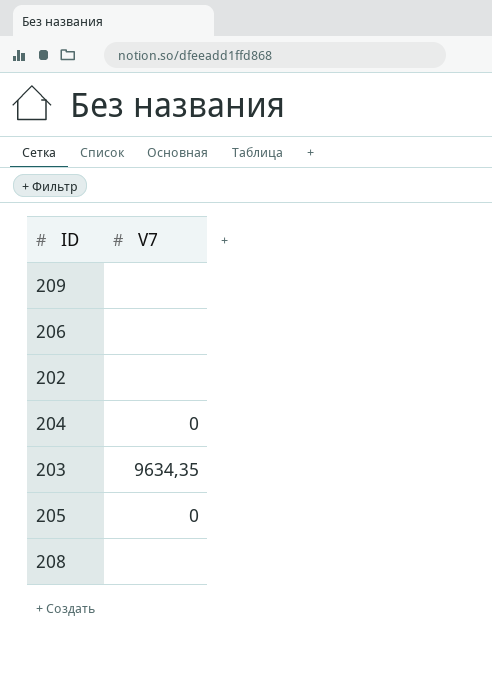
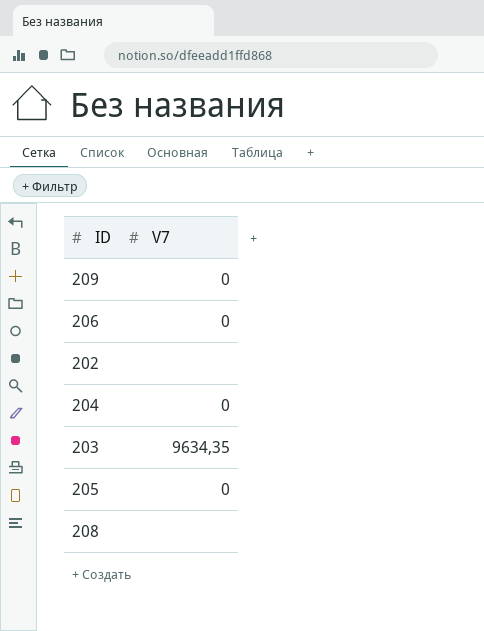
209 | V7: none -> 0
206 | V7: none -> 0

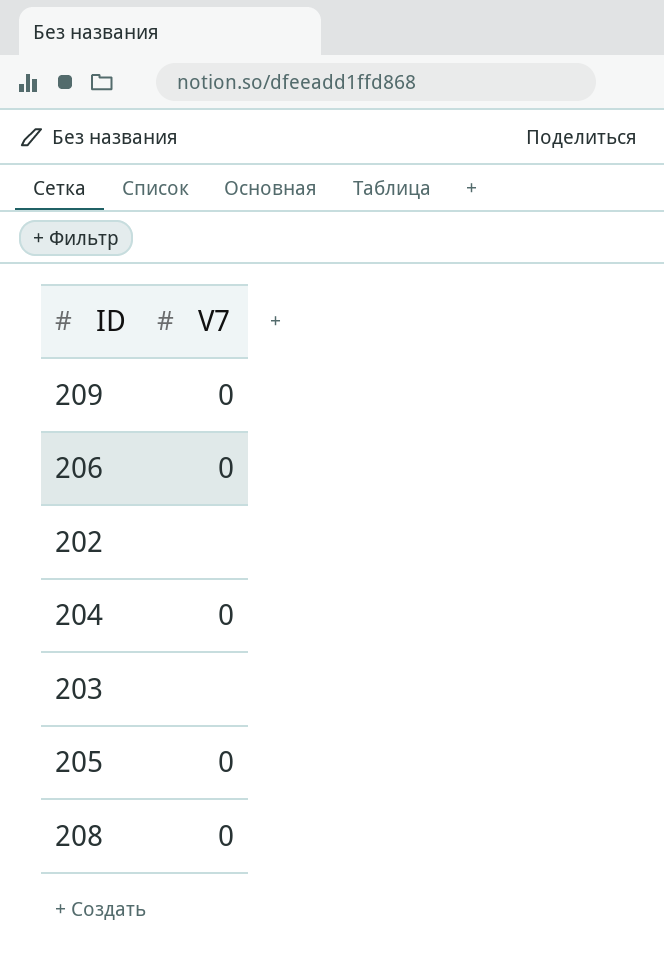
203 | V7: 9634,35 -> none
208 | V7: none -> 0

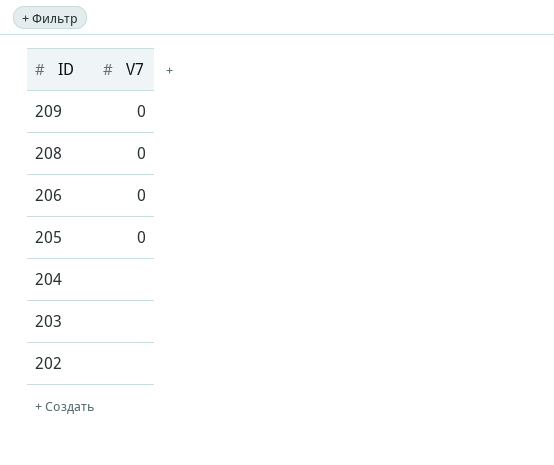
row order: none -> ID descending
204 | V7: 0 -> none

